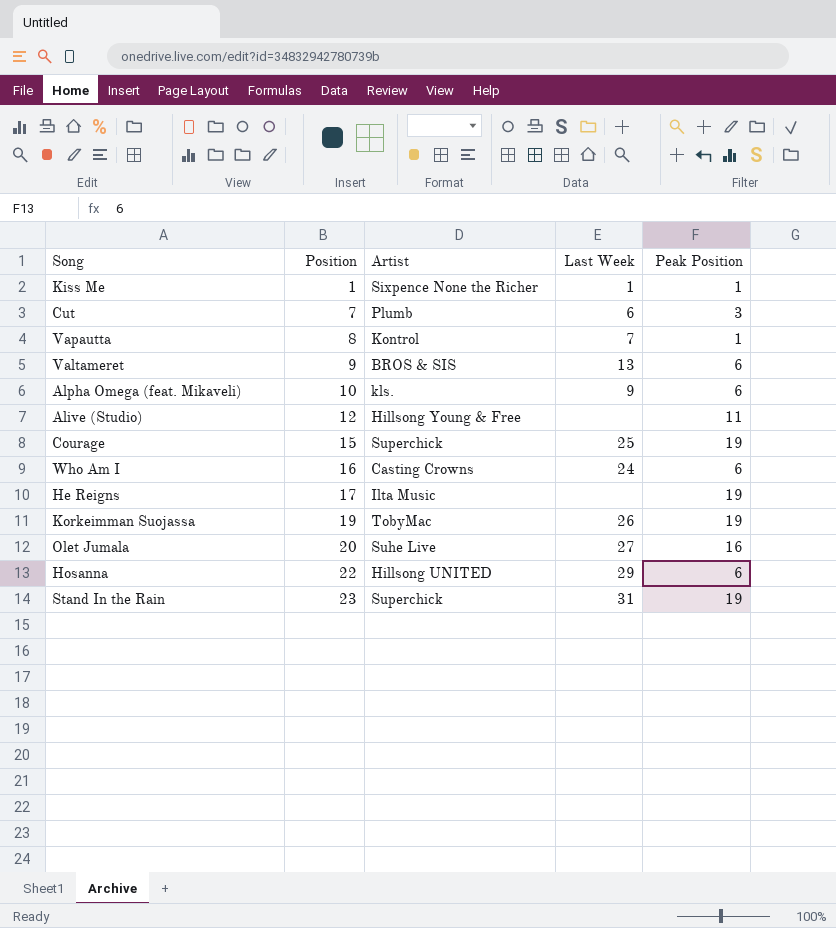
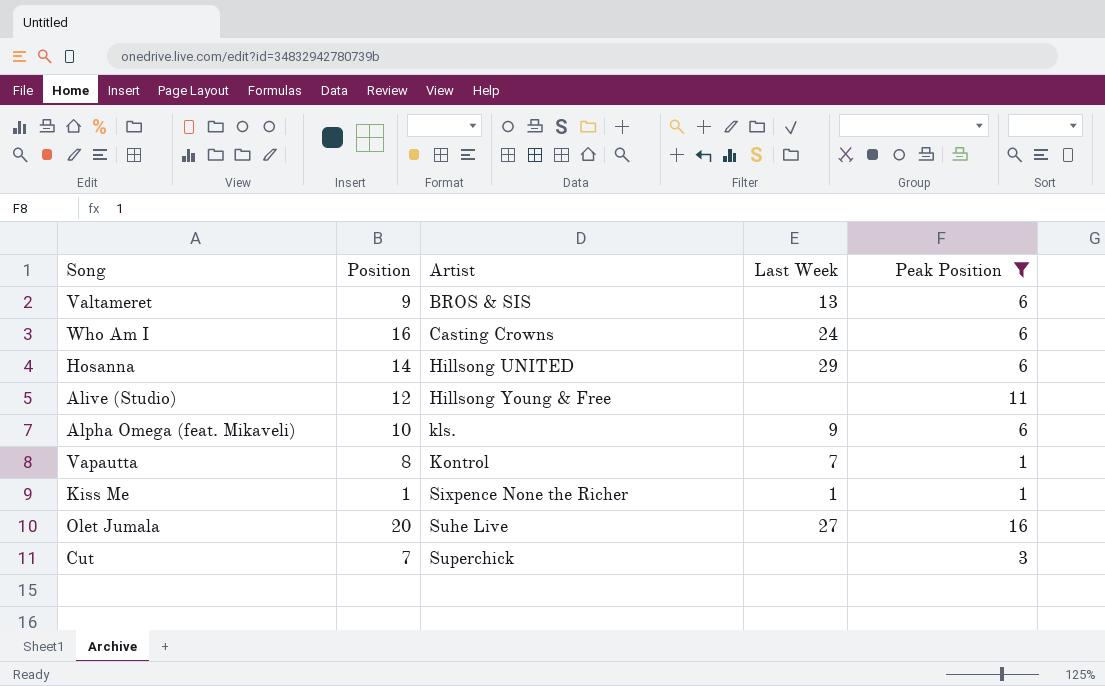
filter: none -> Peak Position != 19
row order: Position ascending -> Artist ascending
Hosanna | Position: 22 -> 14
Cut | Artist: Plumb -> Superchick
Cut | Last Week: 6 -> none

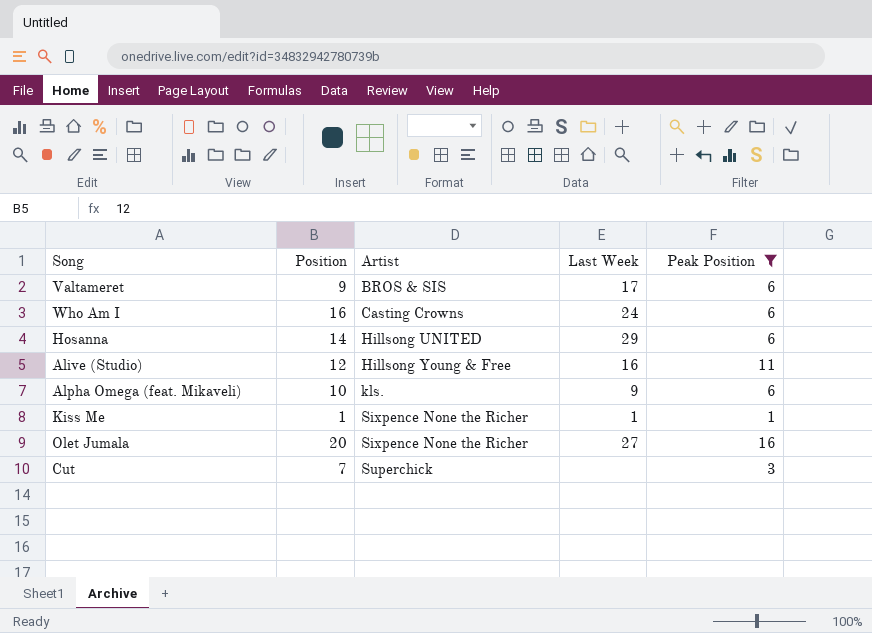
row Vapautta: 8 | Kontrol | 7 | 1 -> none
Valtameret | Last Week: 13 -> 17
Alive (Studio) | Last Week: none -> 16
Olet Jumala | Artist: Suhe Live -> Sixpence None the Richer

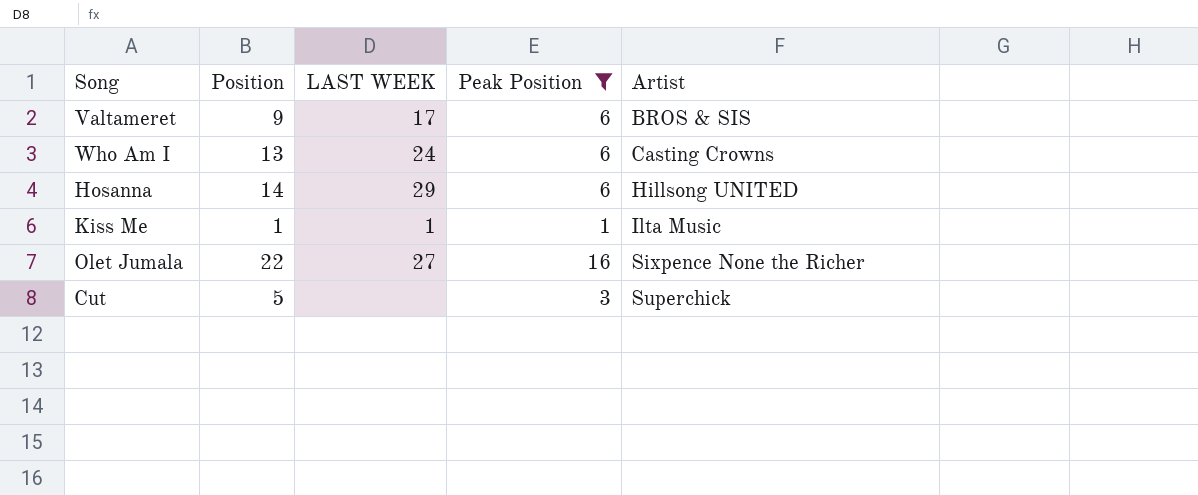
column name: Last Week -> LAST WEEK
column Artist | position: 3 -> 5
row Alive (Studio): 12 | Hillsong Young & Free | 16 | 11 -> none
row Alpha Omega (feat. Mikaveli): 10 | kls. | 9 | 6 -> none
Who Am I | Position: 16 -> 13
Kiss Me | Artist: Sixpence None the Richer -> Ilta Music
Olet Jumala | Position: 20 -> 22
Cut | Position: 7 -> 5

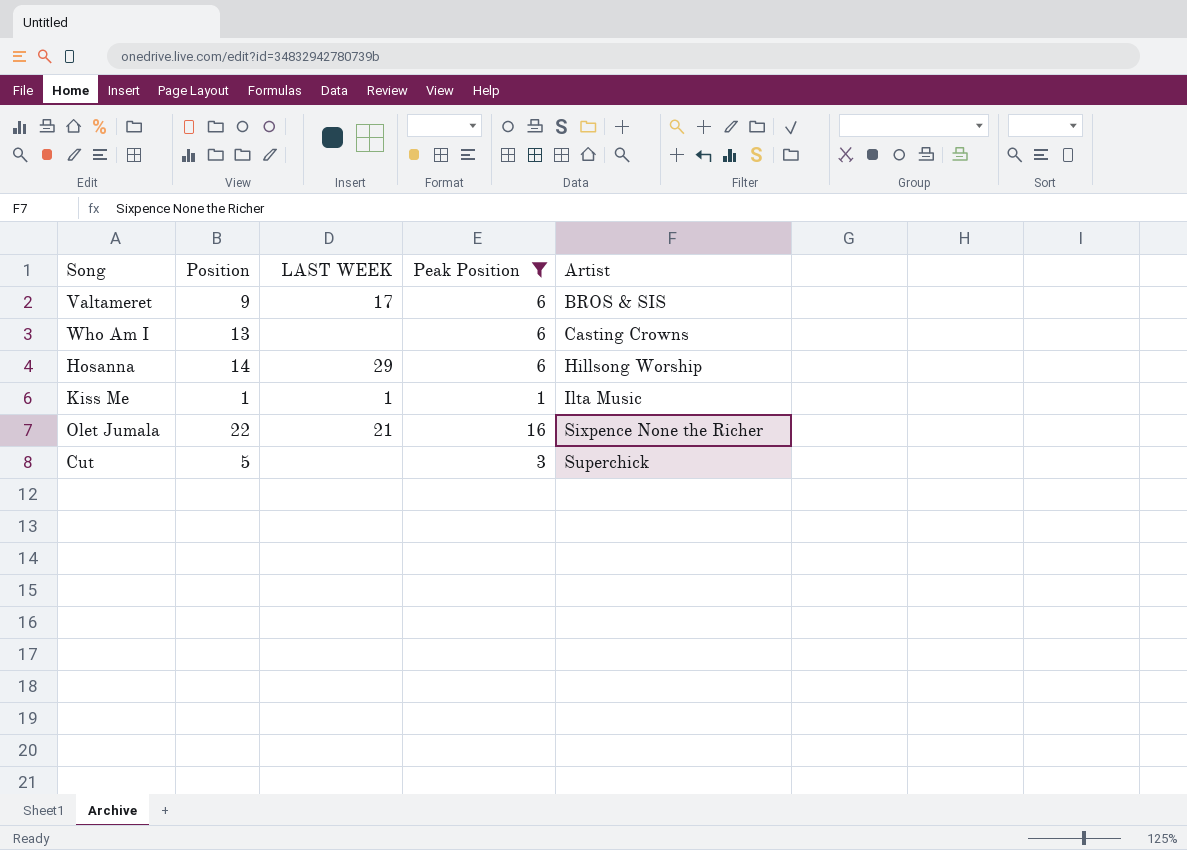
Who Am I | LAST WEEK: 24 -> none
Hosanna | Artist: Hillsong UNITED -> Hillsong Worship
Olet Jumala | LAST WEEK: 27 -> 21

